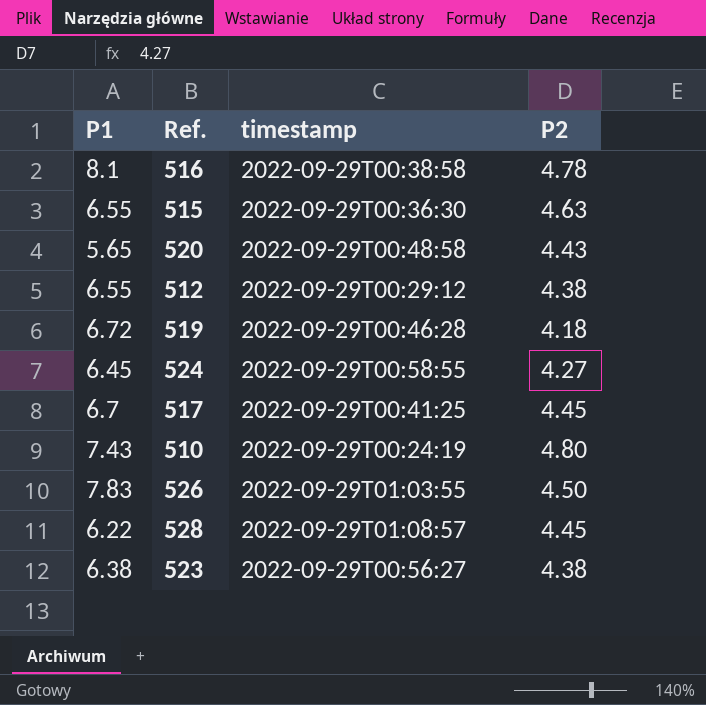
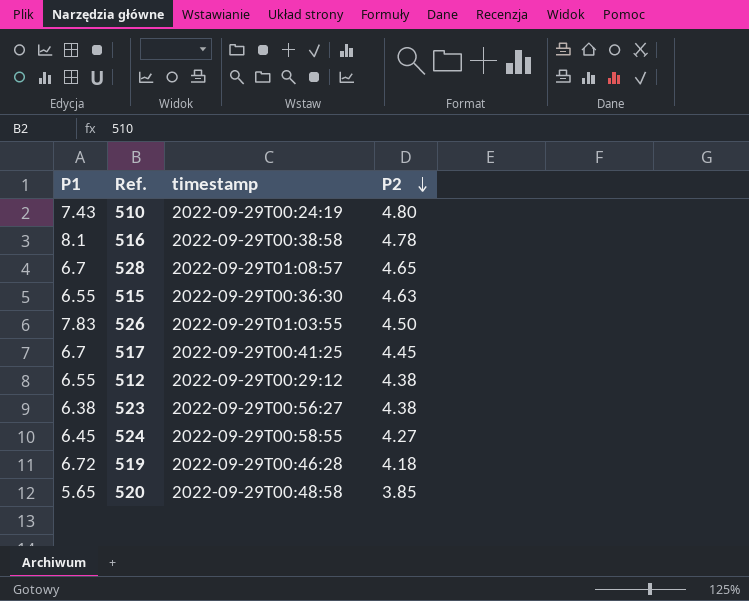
row order: none -> P2 descending
528 | P1: 6.22 -> 6.7
528 | P2: 4.45 -> 4.65
520 | P2: 4.43 -> 3.85

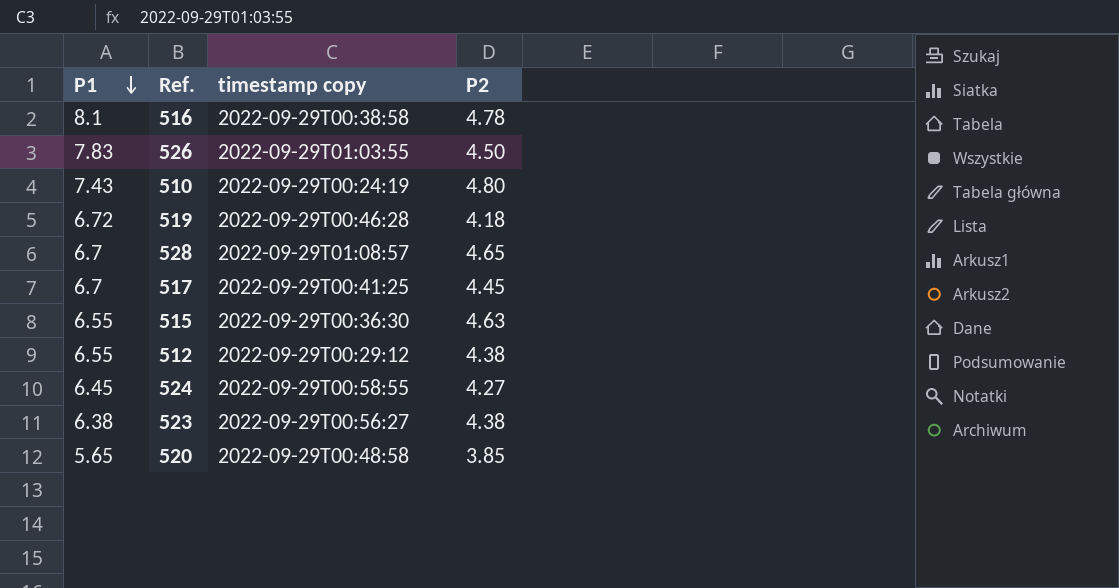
row order: P2 descending -> P1 descending
column name: timestamp -> timestamp copy

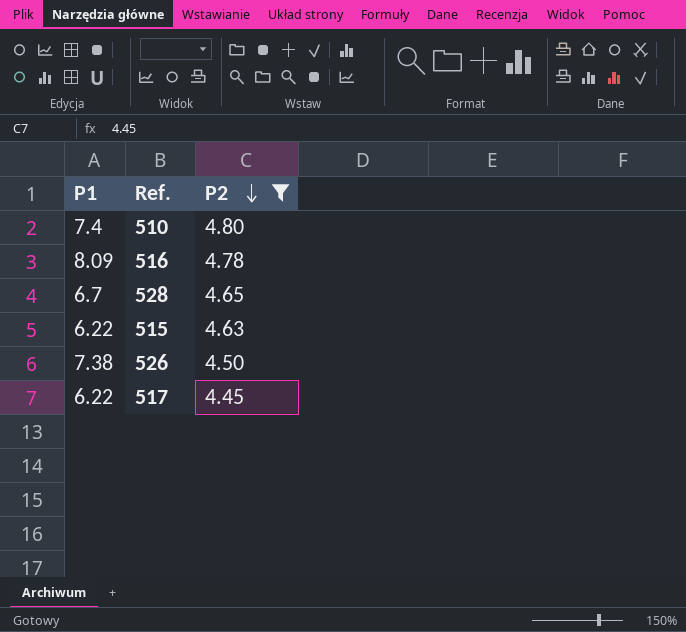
filter: none -> P2 >= 4.45
row order: P1 descending -> P2 descending
column timestamp copy | position: 3 -> none
510 | P1: 7.43 -> 7.4
516 | P1: 8.1 -> 8.09
515 | P1: 6.55 -> 6.22
526 | P1: 7.83 -> 7.38
517 | P1: 6.7 -> 6.22

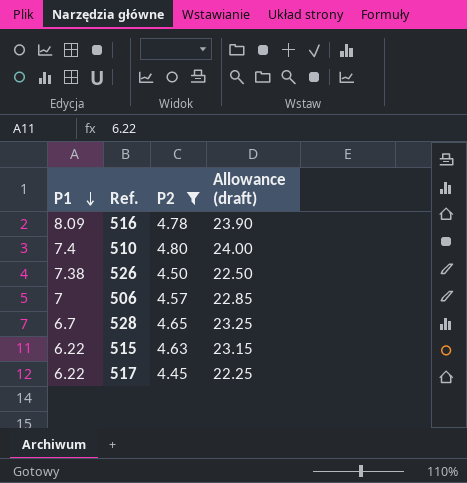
row order: P2 descending -> P1 descending
column Allowance (draft) | formula: none -> [P2] * 5
row 506: none -> 7 | 4.57 | 22.85

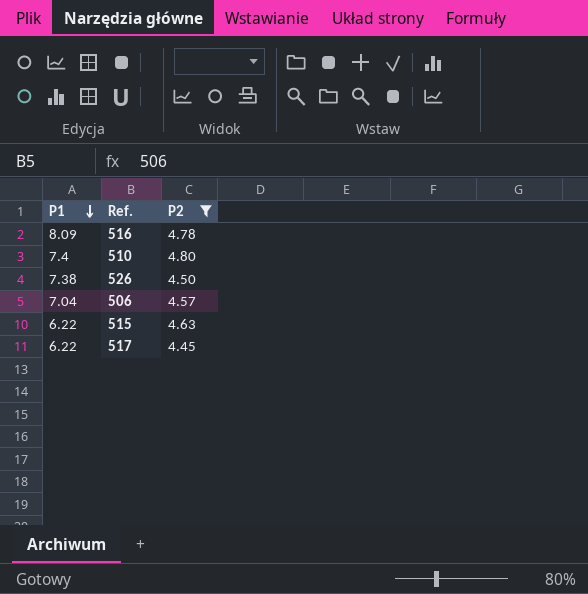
column Allowance (draft) | formula: [P2] * 5 -> none
row 528: 6.7 | 4.65 | 23.25 -> none
506 | P1: 7 -> 7.04

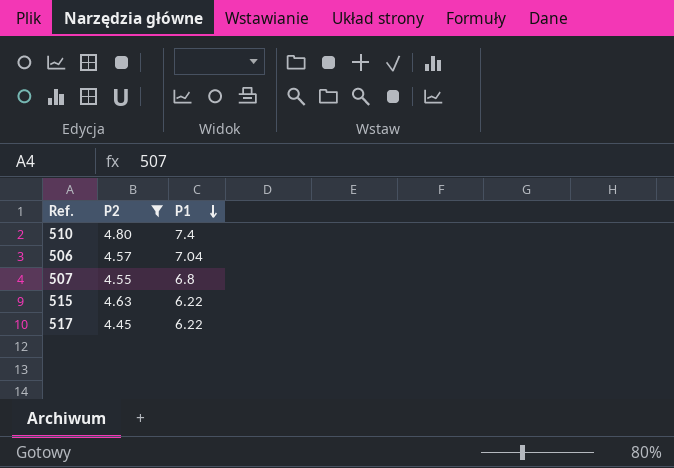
column P1 | position: 1 -> 3
row 516: 8.09 | 4.78 -> none
row 526: 7.38 | 4.50 -> none
row 507: none -> 4.55 | 6.8

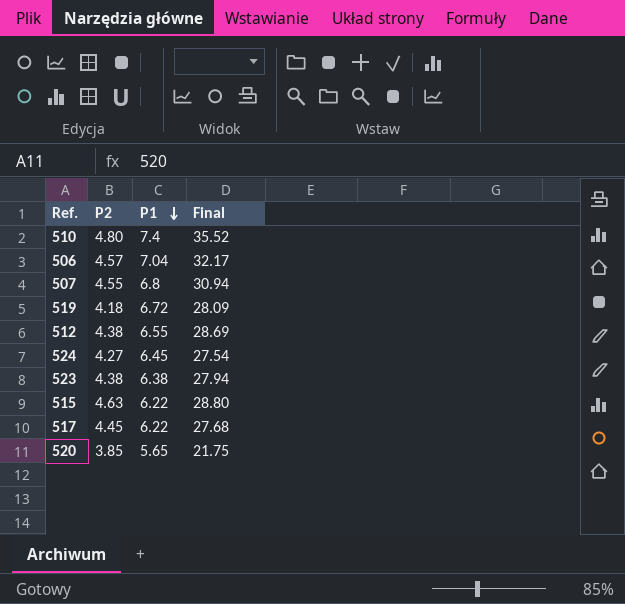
filter: P2 >= 4.45 -> none
column Final | formula: none -> [P2] * [P1]

